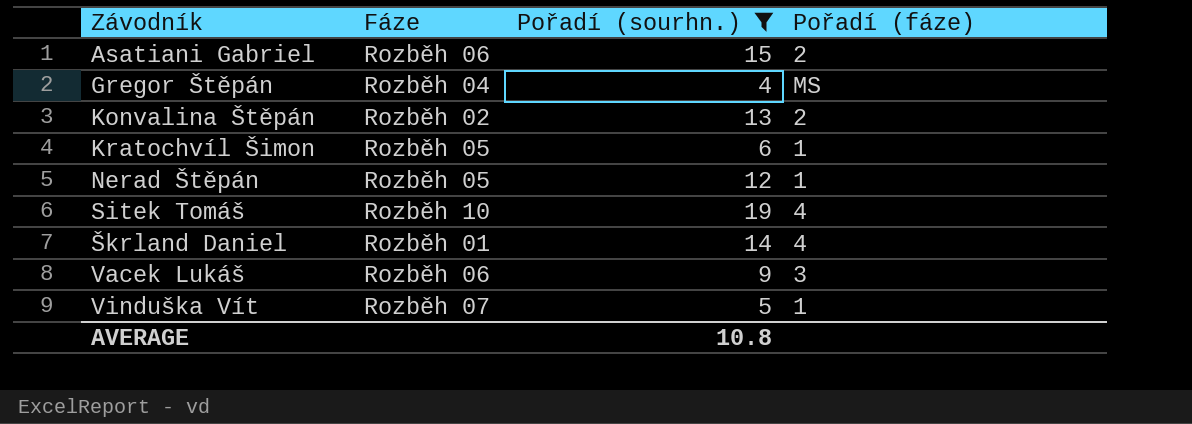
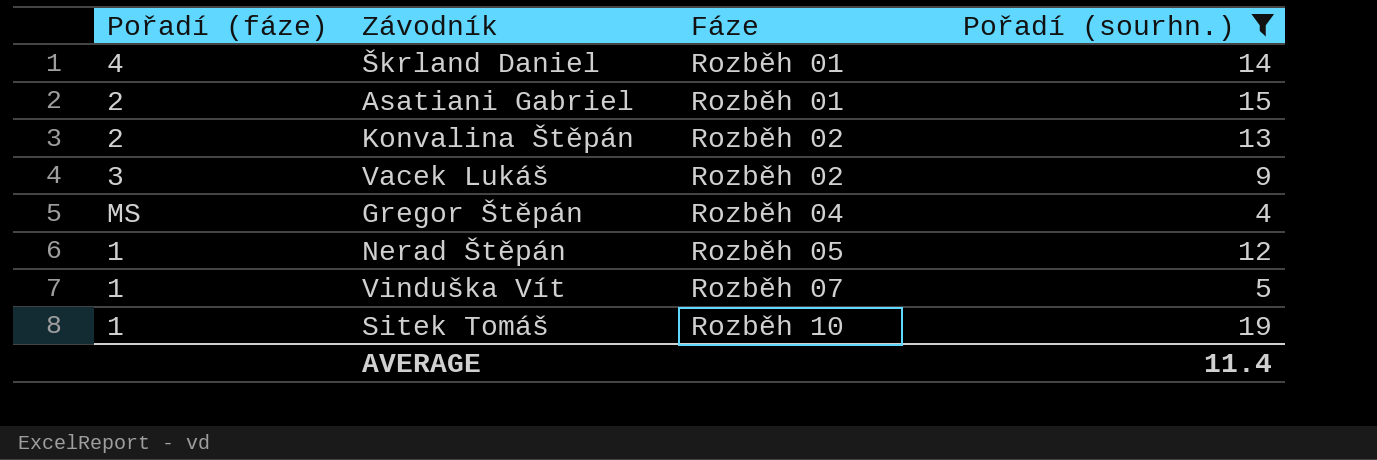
row order: Závodník ascending -> Fáze ascending
column Pořadí (fáze) | position: 4 -> 1
row Kratochvíl Šimon: Rozběh 05 | 6 | 1 -> none
Asatiani Gabriel | Fáze: Rozběh 06 -> Rozběh 01
Vacek Lukáš | Fáze: Rozběh 06 -> Rozběh 02
Sitek Tomáš | Pořadí (fáze): 4 -> 1
AVERAGE | Pořadí (sourhn.): 10.8 -> 11.4

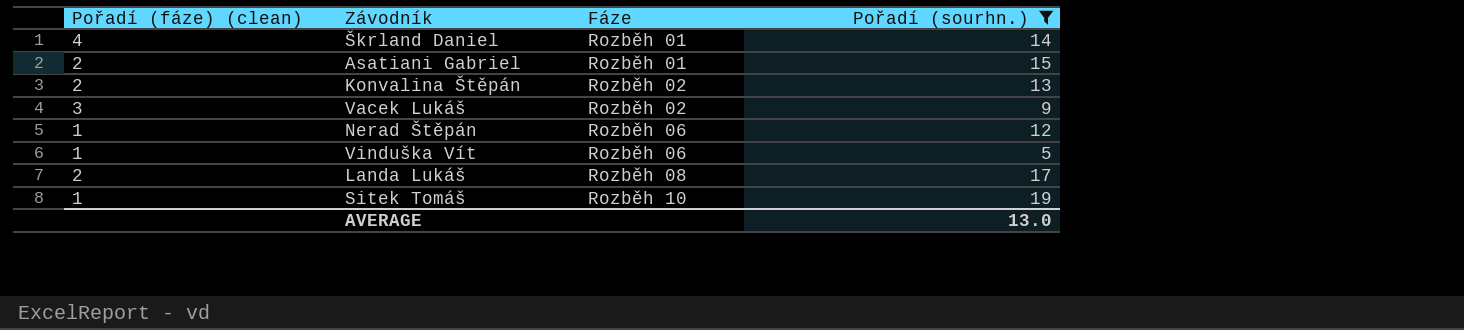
column name: Pořadí (fáze) -> Pořadí (fáze) (clean)
row Gregor Štěpán: MS | Rozběh 04 | 4 -> none
Nerad Štěpán | Fáze: Rozběh 05 -> Rozběh 06
Vinduška Vít | Fáze: Rozběh 07 -> Rozběh 06
row Landa Lukáš: none -> 2 | Rozběh 08 | 17
AVERAGE | Pořadí (sourhn.): 11.4 -> 13.0

